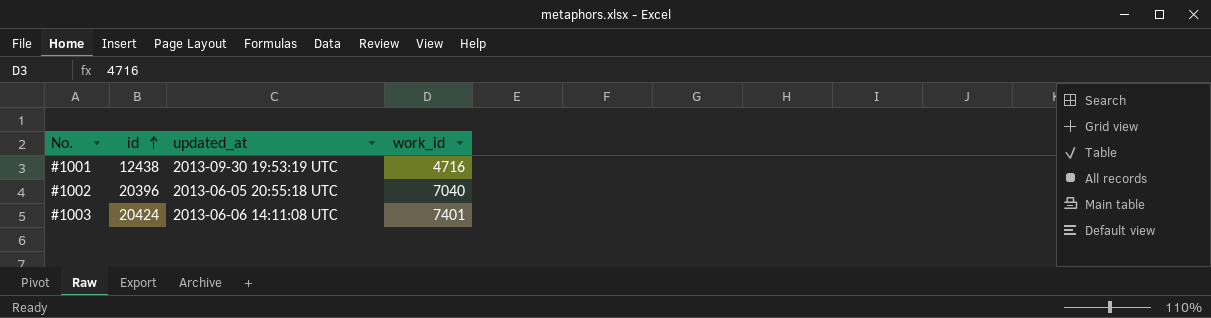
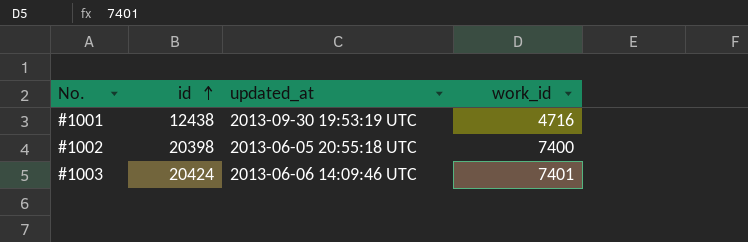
#1002 | id: 20396 -> 20398
#1002 | work_id: 7040 -> 7400
#1003 | updated_at: 2013-06-06 14:11:08 UTC -> 2013-06-06 14:09:46 UTC

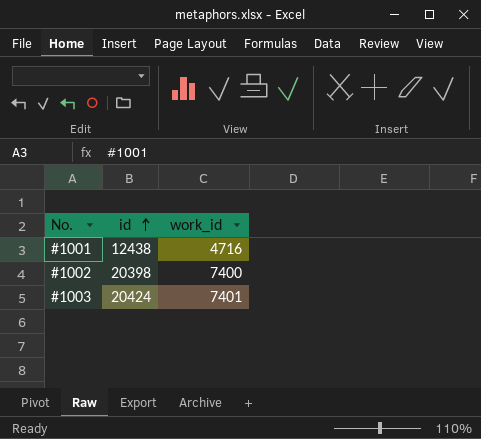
column updated_at | position: 3 -> none

